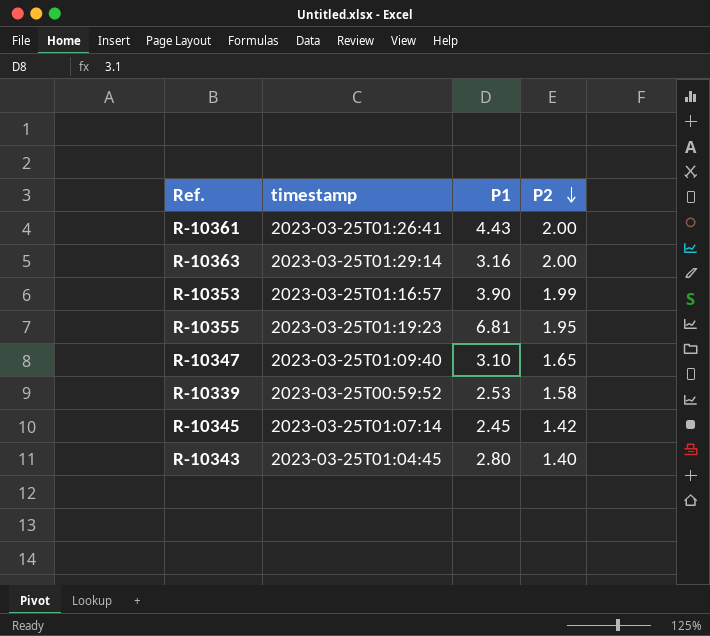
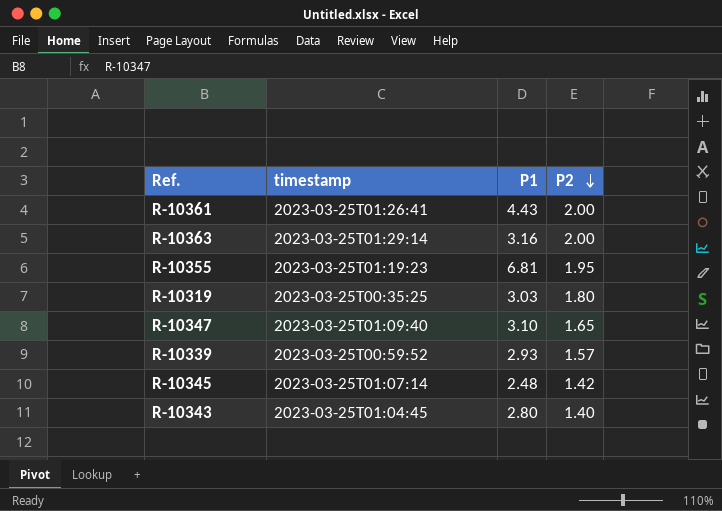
row R-10353: 2023-03-25T01:16:57 | 3.90 | 1.99 -> none
row R-10319: none -> 2023-03-25T00:35:25 | 3.03 | 1.80
R-10339 | P1: 2.53 -> 2.93
R-10339 | P2: 1.58 -> 1.57
R-10345 | P1: 2.45 -> 2.48

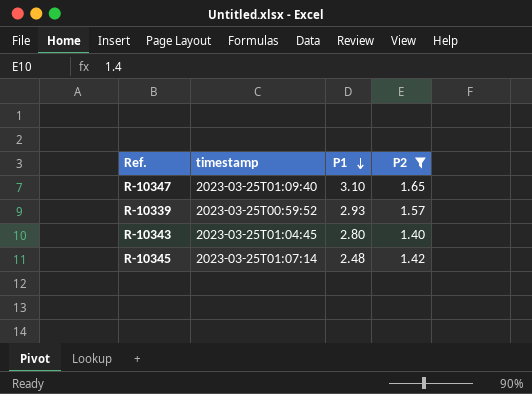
filter: none -> P2 <= 1.65
row order: P2 descending -> P1 descending

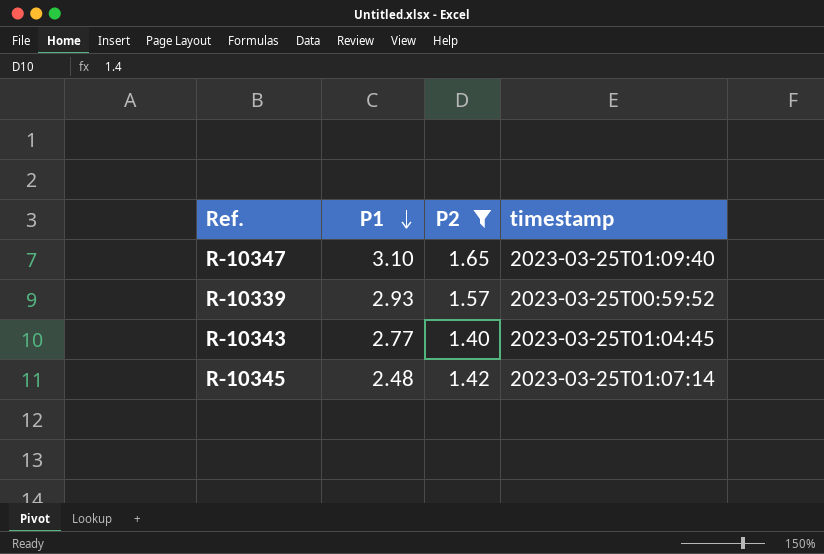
column timestamp | position: 2 -> 4
R-10343 | P1: 2.80 -> 2.77

